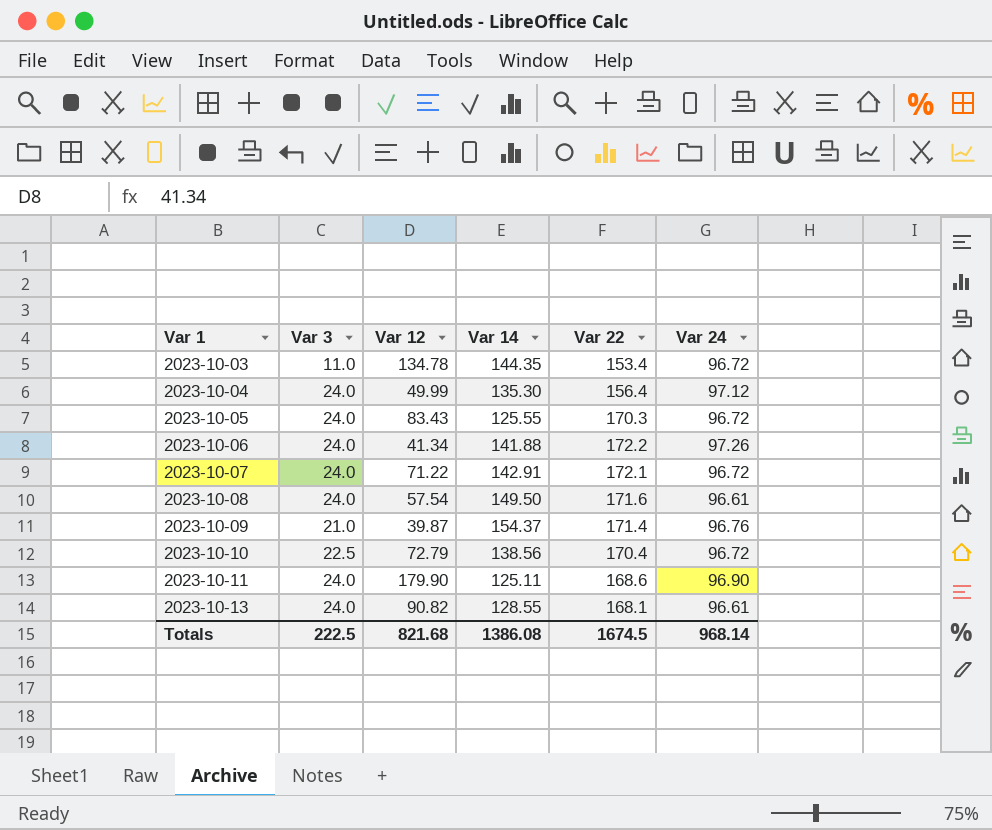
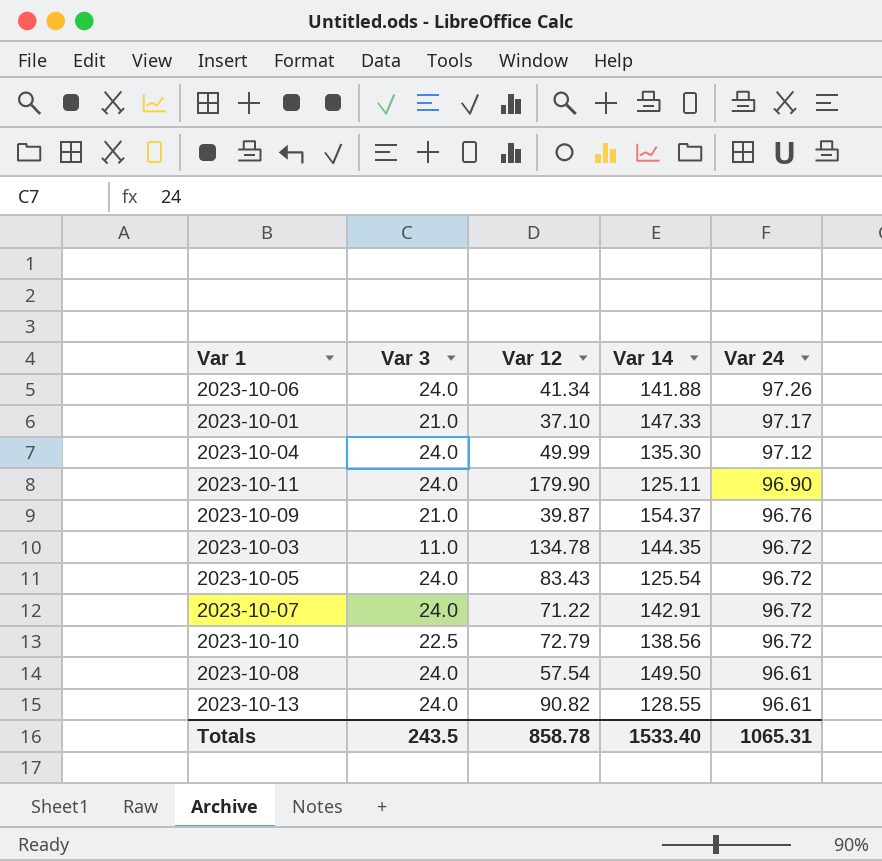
row order: Var 1 ascending -> Var 24 descending
column Var 22 | position: 5 -> none
row 2023-10-01: none -> 21.0 | 37.10 | 147.33 | 97.17
2023-10-05 | Var 14: 125.55 -> 125.54
Totals | Var 3: 222.5 -> 243.5
Totals | Var 12: 821.68 -> 858.78
Totals | Var 14: 1386.08 -> 1533.40
Totals | Var 24: 968.14 -> 1065.31

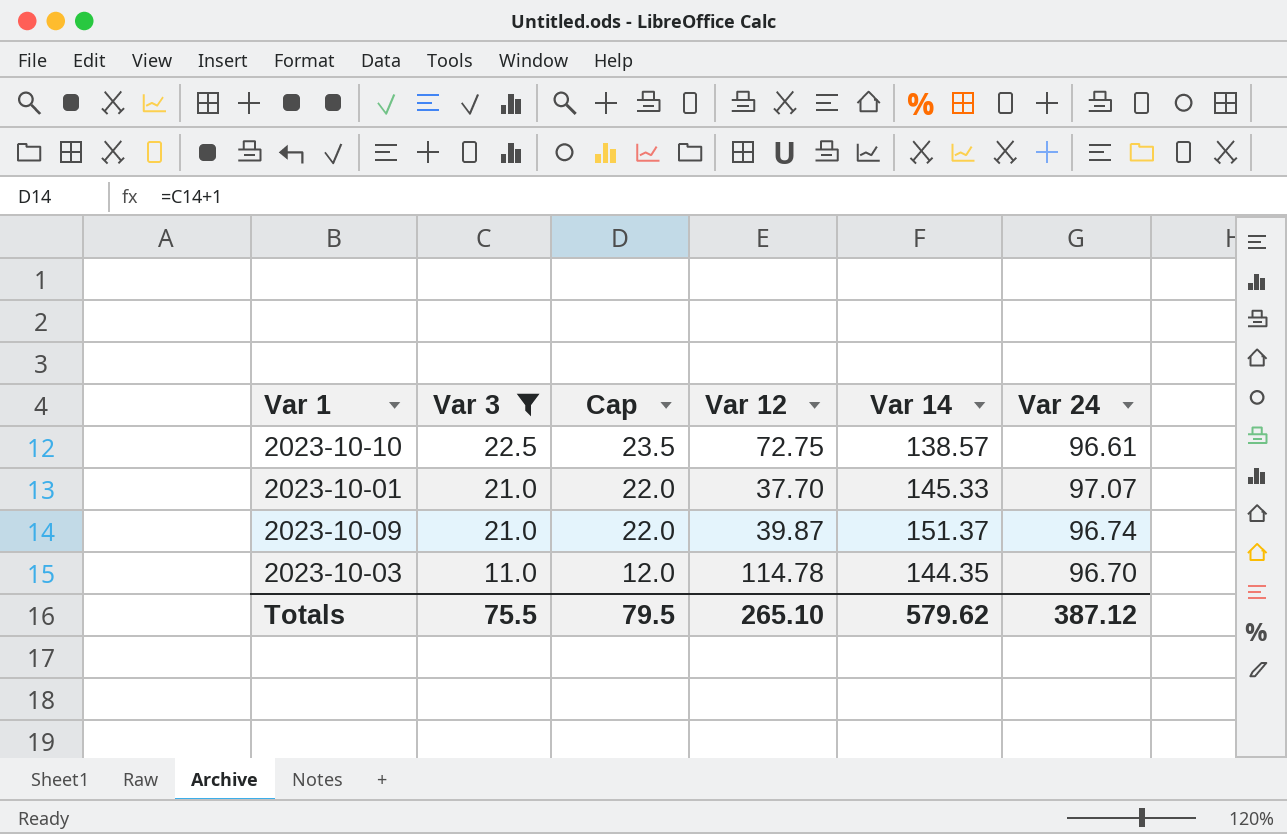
filter: none -> Var 3 != 24.0
row order: Var 24 descending -> Var 3 descending
column Cap | formula: none -> [Var 3] + 1
2023-10-10 | Var 12: 72.79 -> 72.75
2023-10-10 | Var 14: 138.56 -> 138.57
2023-10-10 | Var 24: 96.72 -> 96.61
2023-10-01 | Var 12: 37.10 -> 37.70
2023-10-01 | Var 14: 147.33 -> 145.33
2023-10-01 | Var 24: 97.17 -> 97.07
2023-10-09 | Var 14: 154.37 -> 151.37
2023-10-09 | Var 24: 96.76 -> 96.74
2023-10-03 | Var 12: 134.78 -> 114.78
2023-10-03 | Var 24: 96.72 -> 96.70
Totals | Var 3: 243.5 -> 75.5
Totals | Var 12: 858.78 -> 265.10
Totals | Var 14: 1533.40 -> 579.62
Totals | Var 24: 1065.31 -> 387.12

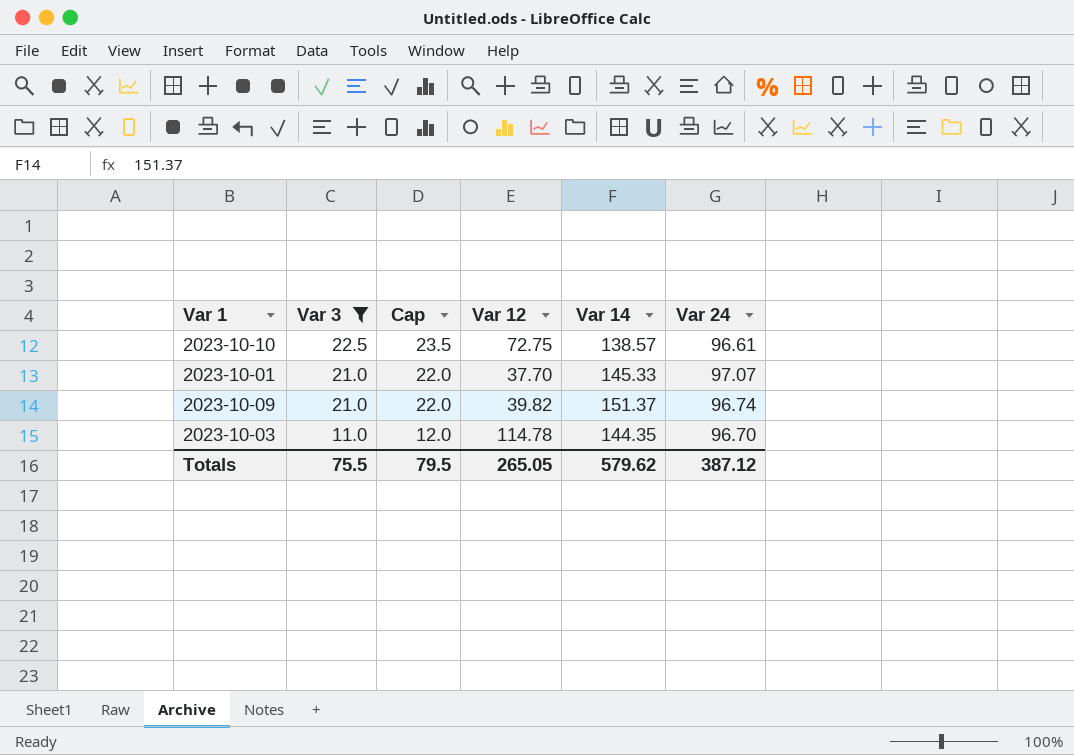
2023-10-09 | Var 12: 39.87 -> 39.82
Totals | Var 12: 265.10 -> 265.05

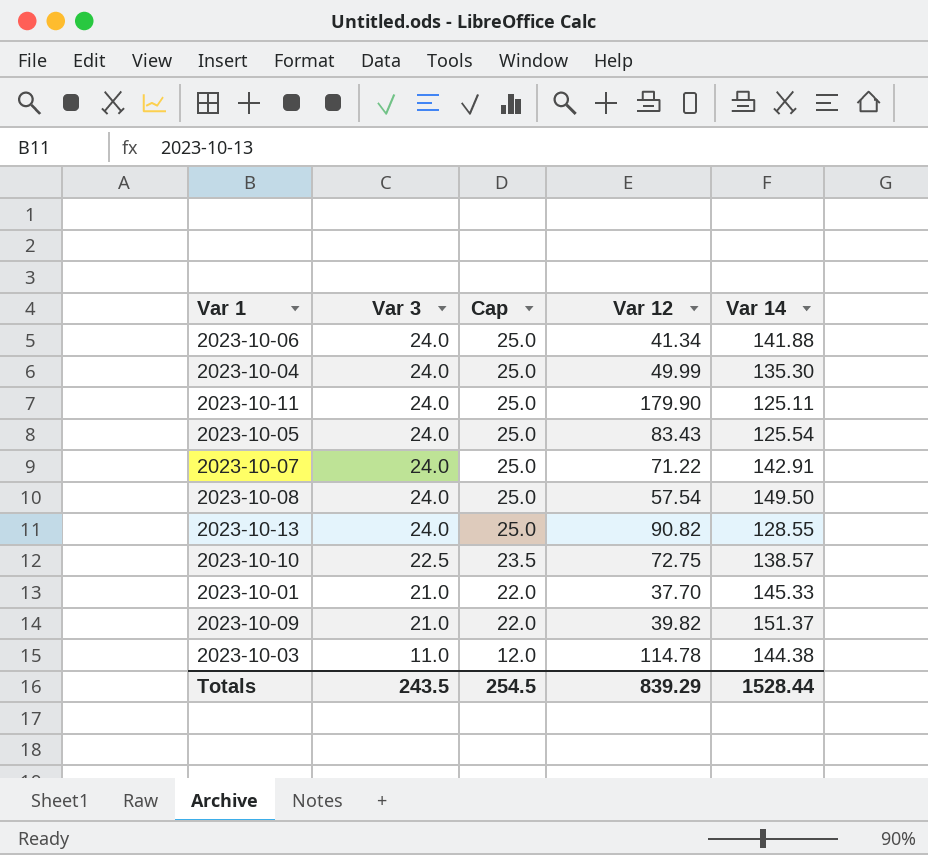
filter: Var 3 != 24.0 -> none
column Var 24 | position: 6 -> none
2023-10-03 | Var 14: 144.35 -> 144.38
Totals | Var 3: 75.5 -> 243.5
Totals | Cap: 79.5 -> 254.5
Totals | Var 12: 265.05 -> 839.29
Totals | Var 14: 579.62 -> 1528.44

